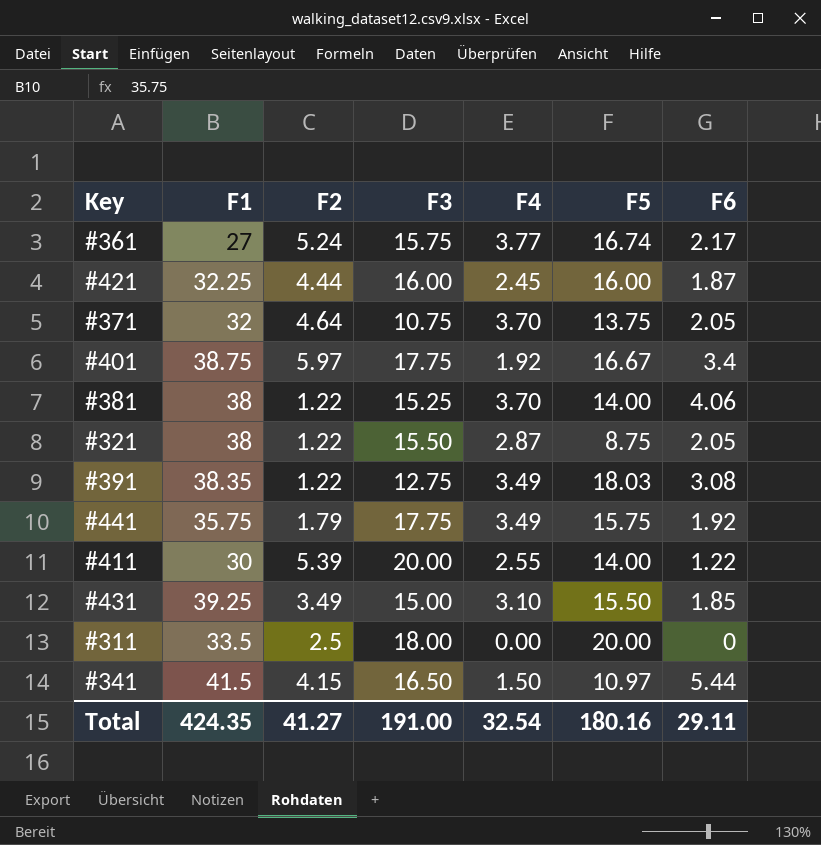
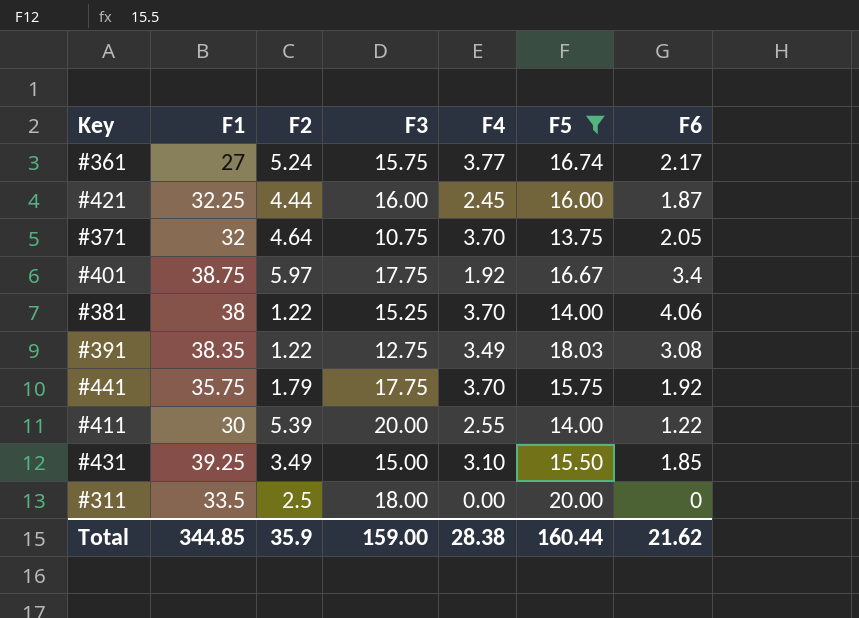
filter: none -> F5 >= 13.75
#441 | F4: 3.49 -> 3.70
Total | F1: 424.35 -> 344.85
Total | F2: 41.27 -> 35.9
Total | F3: 191.00 -> 159.00
Total | F4: 32.54 -> 28.38
Total | F5: 180.16 -> 160.44
Total | F6: 29.11 -> 21.62

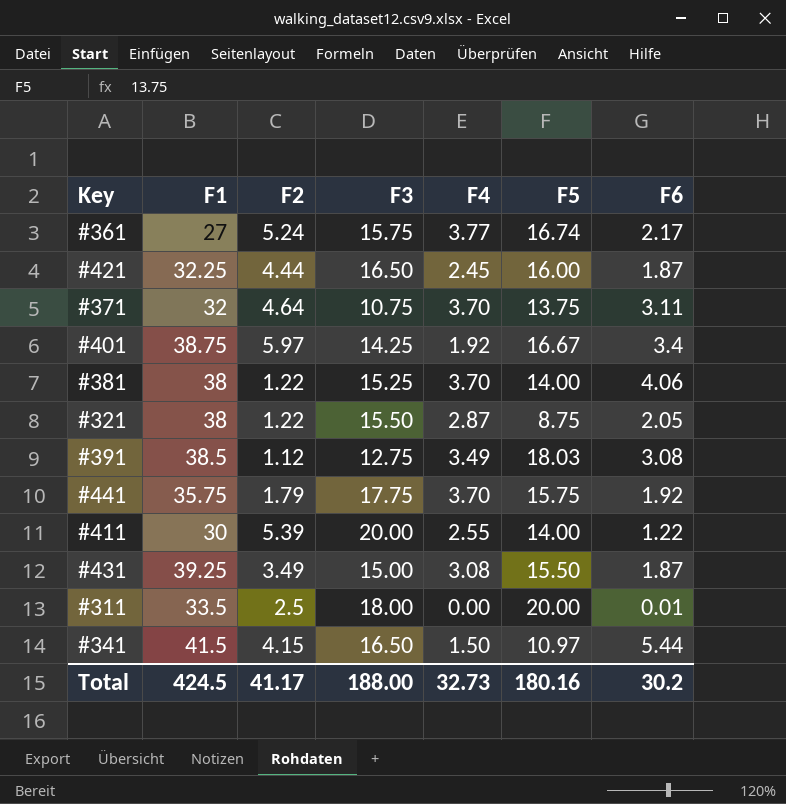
filter: F5 >= 13.75 -> none
#421 | F3: 16.00 -> 16.50
#371 | F6: 2.05 -> 3.11
#401 | F3: 17.75 -> 14.25
#391 | F1: 38.35 -> 38.5
#391 | F2: 1.22 -> 1.12
#431 | F4: 3.10 -> 3.08
#431 | F6: 1.85 -> 1.87
#311 | F6: 0 -> 0.01
Total | F1: 344.85 -> 424.5
Total | F2: 35.9 -> 41.17
Total | F3: 159.00 -> 188.00
Total | F4: 28.38 -> 32.73
Total | F5: 160.44 -> 180.16
Total | F6: 21.62 -> 30.2

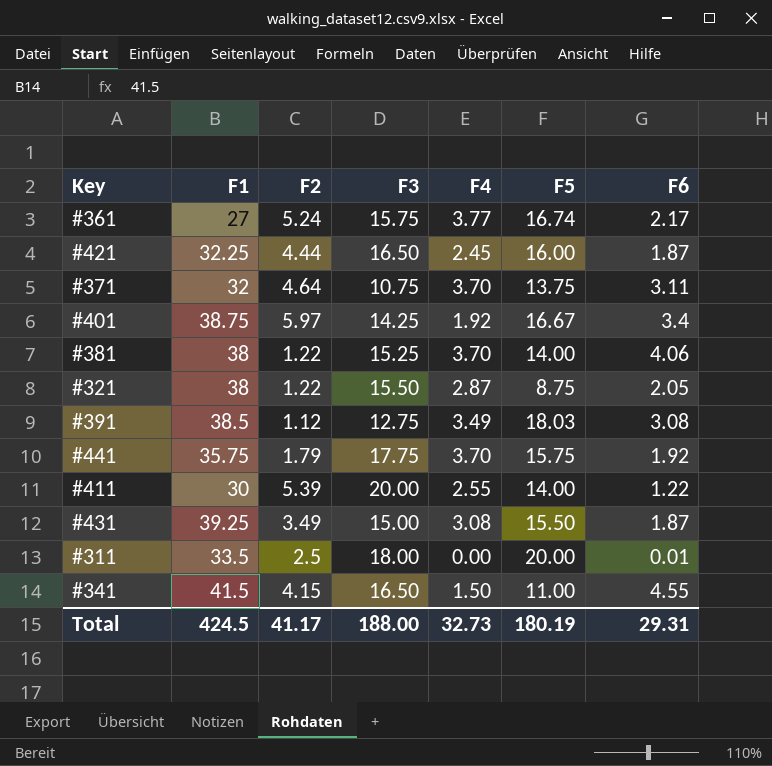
#341 | F5: 10.97 -> 11.00
#341 | F6: 5.44 -> 4.55
Total | F5: 180.16 -> 180.19
Total | F6: 30.2 -> 29.31

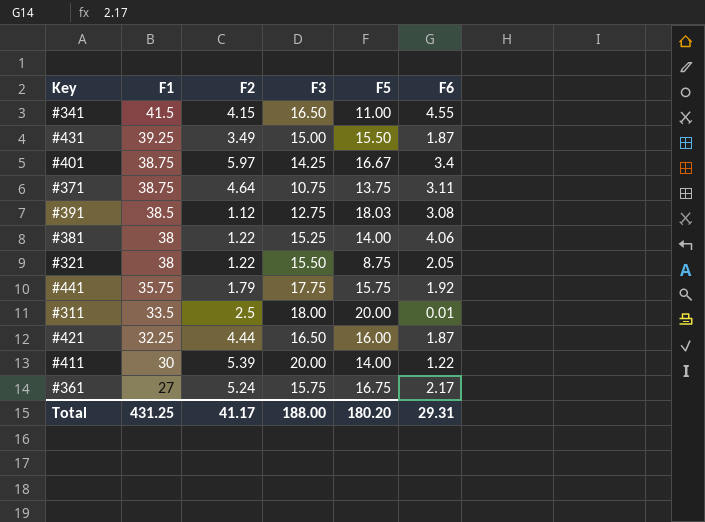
row order: none -> F1 descending
column F4 | position: 5 -> none
#371 | F1: 32 -> 38.75
#361 | F5: 16.74 -> 16.75
Total | F1: 424.5 -> 431.25
Total | F5: 180.19 -> 180.20

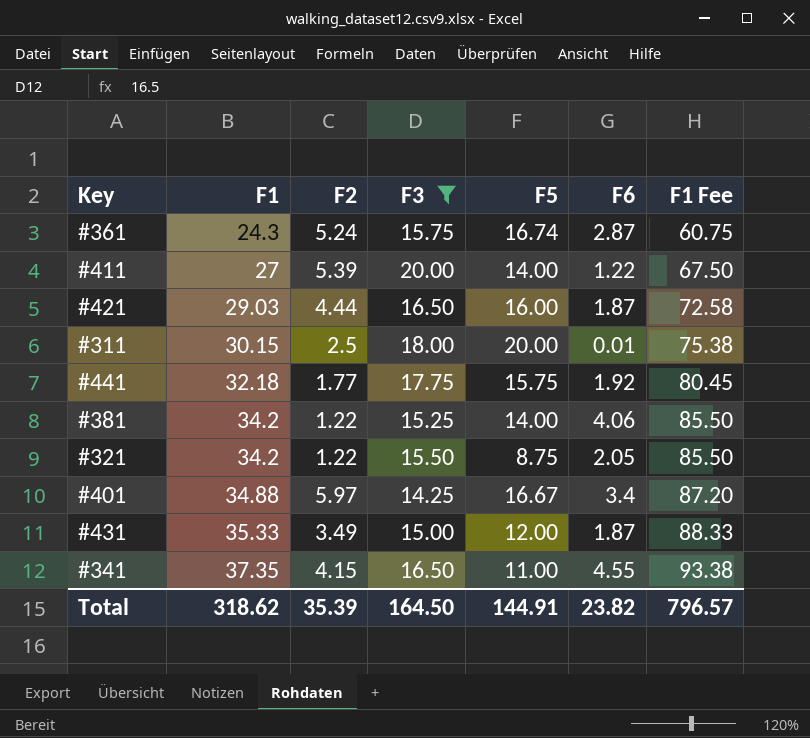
filter: none -> F3 >= 14.25
row order: F1 descending -> F1 ascending
column F1 Fee | formula: none -> [F1] * 2.5
#361 | F1: 27 -> 24.3
#361 | F5: 16.75 -> 16.74
#361 | F6: 2.17 -> 2.87
#411 | F1: 30 -> 27
#421 | F1: 32.25 -> 29.03
#311 | F1: 33.5 -> 30.15
#441 | F1: 35.75 -> 32.18
#441 | F2: 1.79 -> 1.77
#381 | F1: 38 -> 34.2
#321 | F1: 38 -> 34.2
#401 | F1: 38.75 -> 34.88
#431 | F1: 39.25 -> 35.33
#431 | F5: 15.50 -> 12.00
#341 | F1: 41.5 -> 37.35
Total | F1: 431.25 -> 318.62
Total | F2: 41.17 -> 35.39
Total | F3: 188.00 -> 164.50
Total | F5: 180.20 -> 144.91
Total | F6: 29.31 -> 23.82

